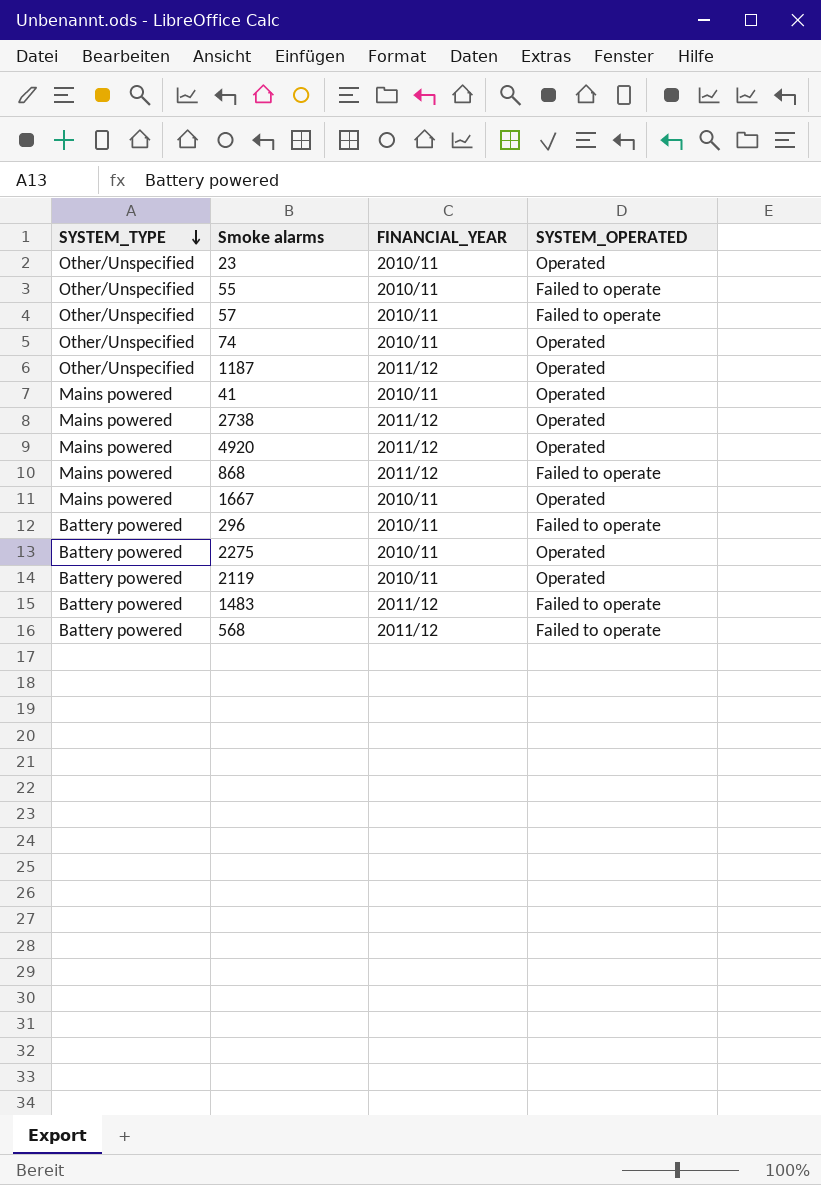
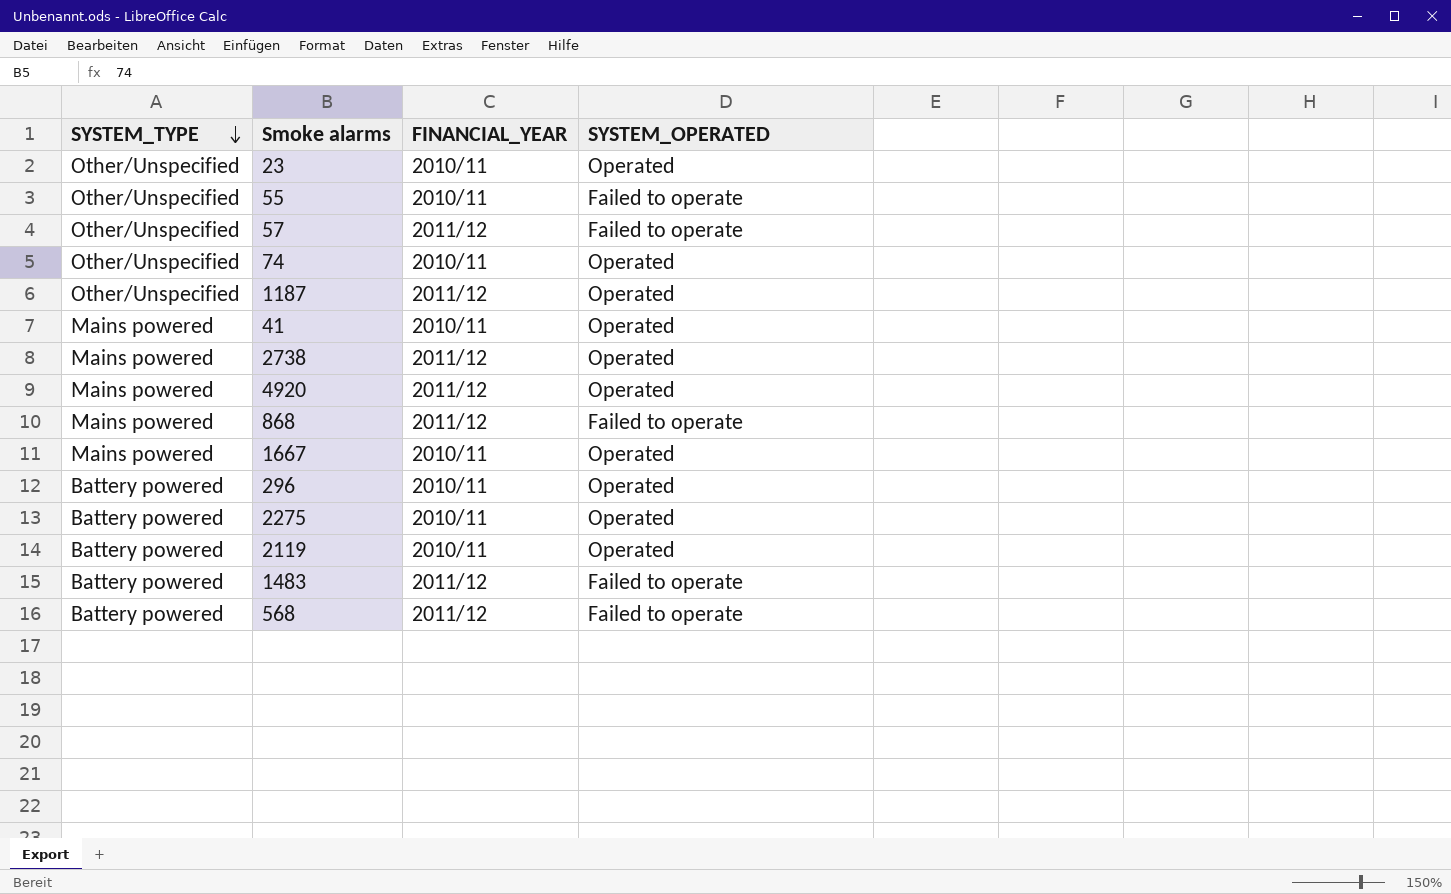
57 | FINANCIAL_YEAR: 2010/11 -> 2011/12
296 | SYSTEM_OPERATED: Failed to operate -> Operated

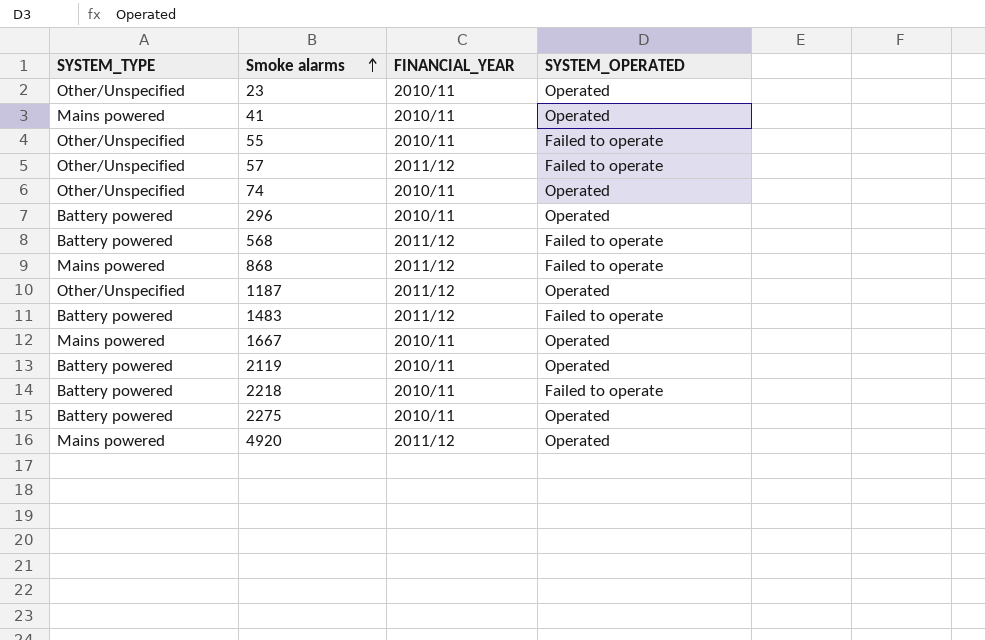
row order: SYSTEM_TYPE descending -> Smoke alarms ascending
row 2738: Mains powered | 2011/12 | Operated -> none
row 2218: none -> Battery powered | 2010/11 | Failed to operate

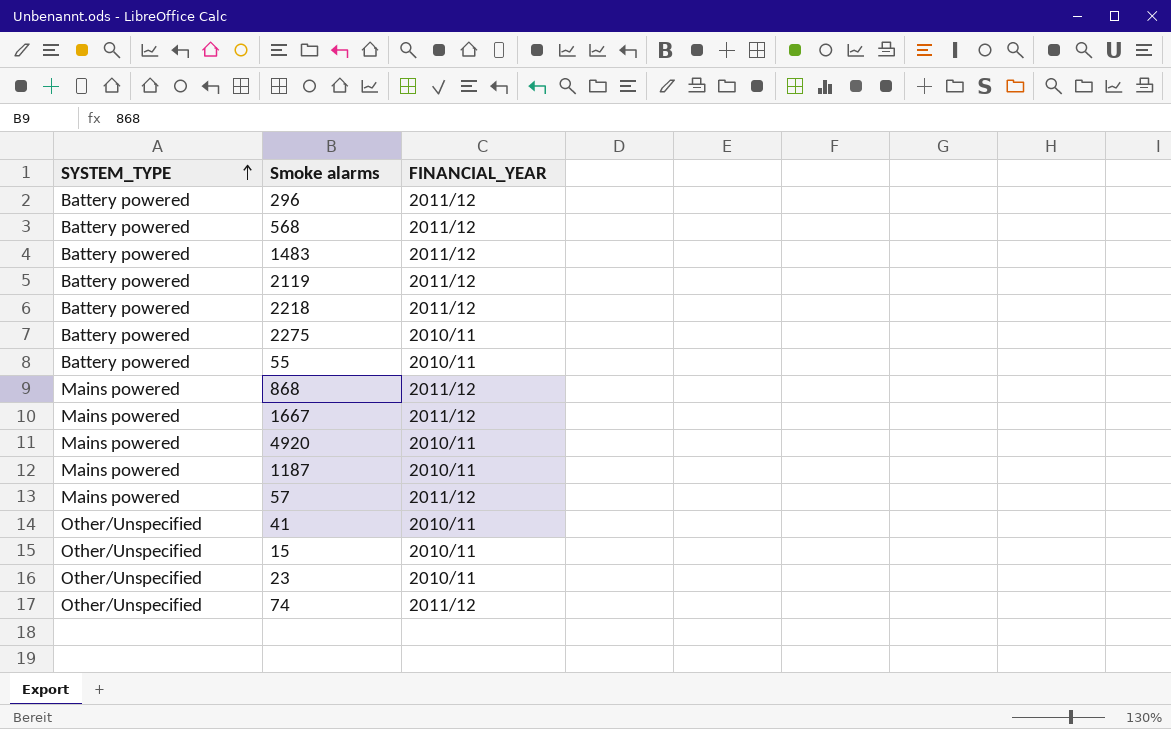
row order: Smoke alarms ascending -> SYSTEM_TYPE ascending
column SYSTEM_OPERATED | position: 4 -> none
296 | FINANCIAL_YEAR: 2010/11 -> 2011/12
2119 | FINANCIAL_YEAR: 2010/11 -> 2011/12
2218 | FINANCIAL_YEAR: 2010/11 -> 2011/12
55 | SYSTEM_TYPE: Other/Unspecified -> Battery powered
1667 | FINANCIAL_YEAR: 2010/11 -> 2011/12
4920 | FINANCIAL_YEAR: 2011/12 -> 2010/11
1187 | SYSTEM_TYPE: Other/Unspecified -> Mains powered
1187 | FINANCIAL_YEAR: 2011/12 -> 2010/11
57 | SYSTEM_TYPE: Other/Unspecified -> Mains powered
41 | SYSTEM_TYPE: Mains powered -> Other/Unspecified
row 15: none -> Other/Unspecified | 2010/11
74 | FINANCIAL_YEAR: 2010/11 -> 2011/12

